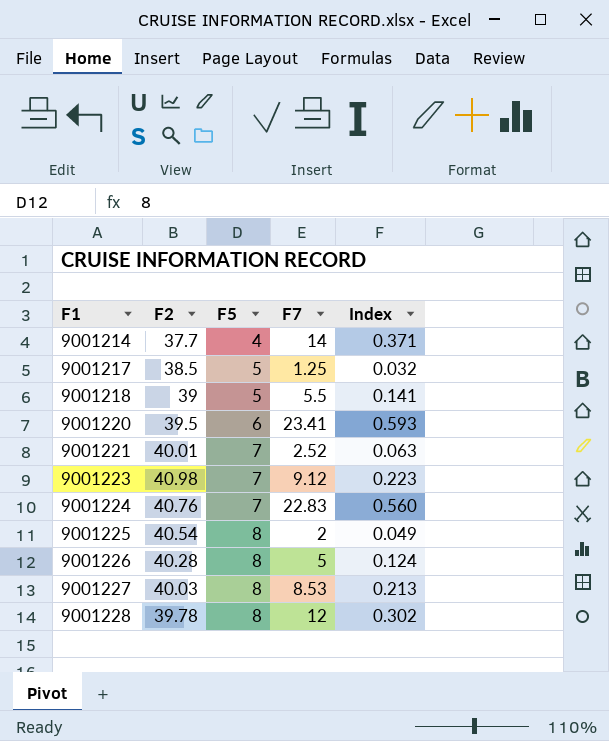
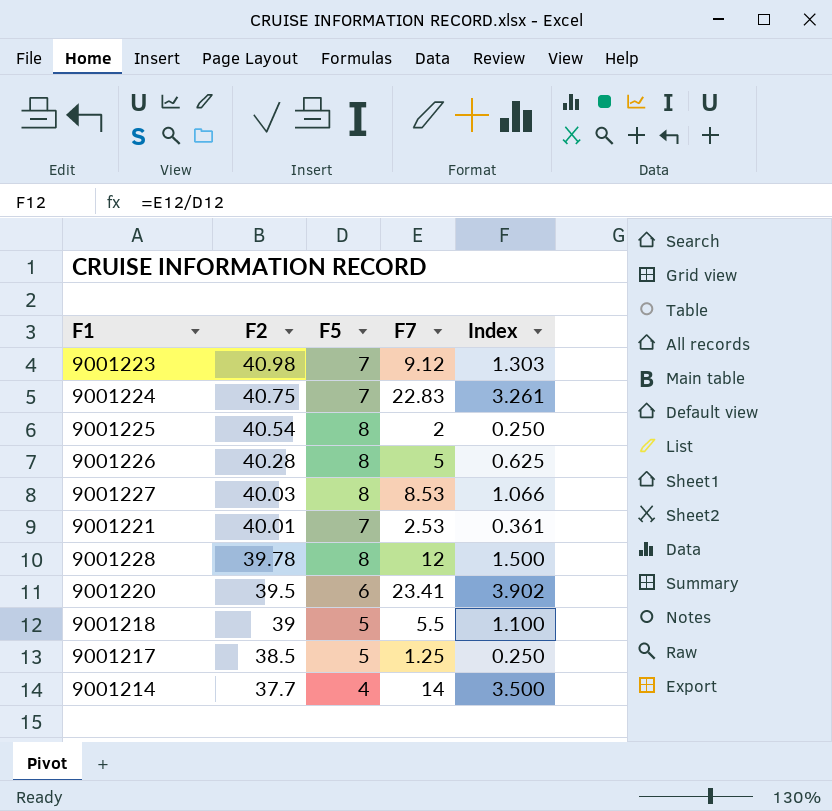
row order: F1 ascending -> F2 descending
column Index | formula: [F7] / [F2] -> [F7] / [F5]
9001224 | F2: 40.76 -> 40.75
9001221 | F7: 2.52 -> 2.53

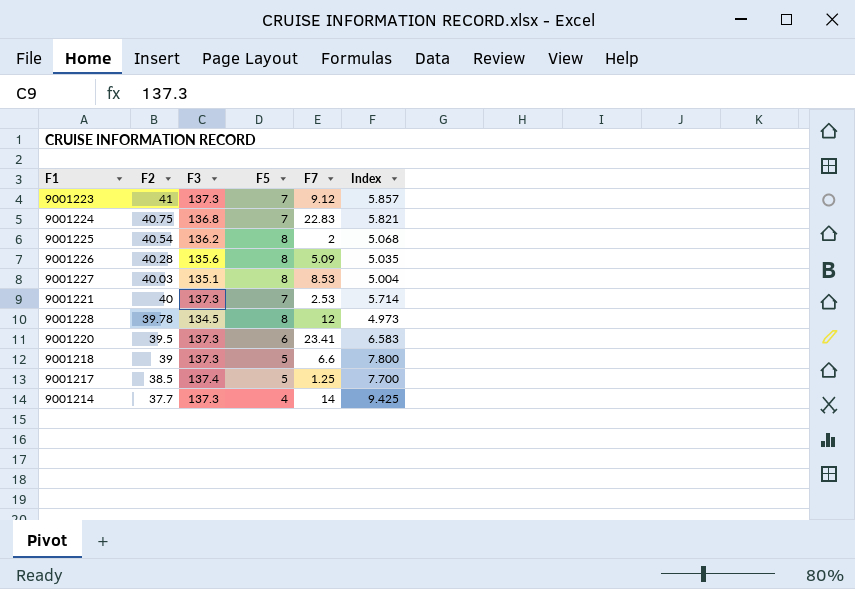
column F3 | position: none -> 3
column Index | formula: [F7] / [F5] -> [F2] / [F5]
9001223 | F2: 40.98 -> 41
9001226 | F7: 5 -> 5.09
9001221 | F2: 40.01 -> 40
9001218 | F7: 5.5 -> 6.6

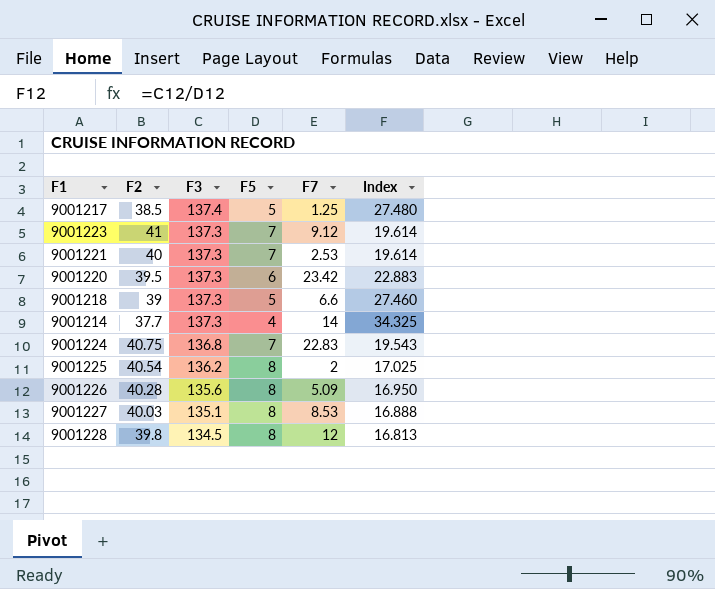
row order: F2 descending -> F3 descending
column Index | formula: [F2] / [F5] -> [F3] / [F5]
9001220 | F7: 23.41 -> 23.42
9001228 | F2: 39.78 -> 39.8

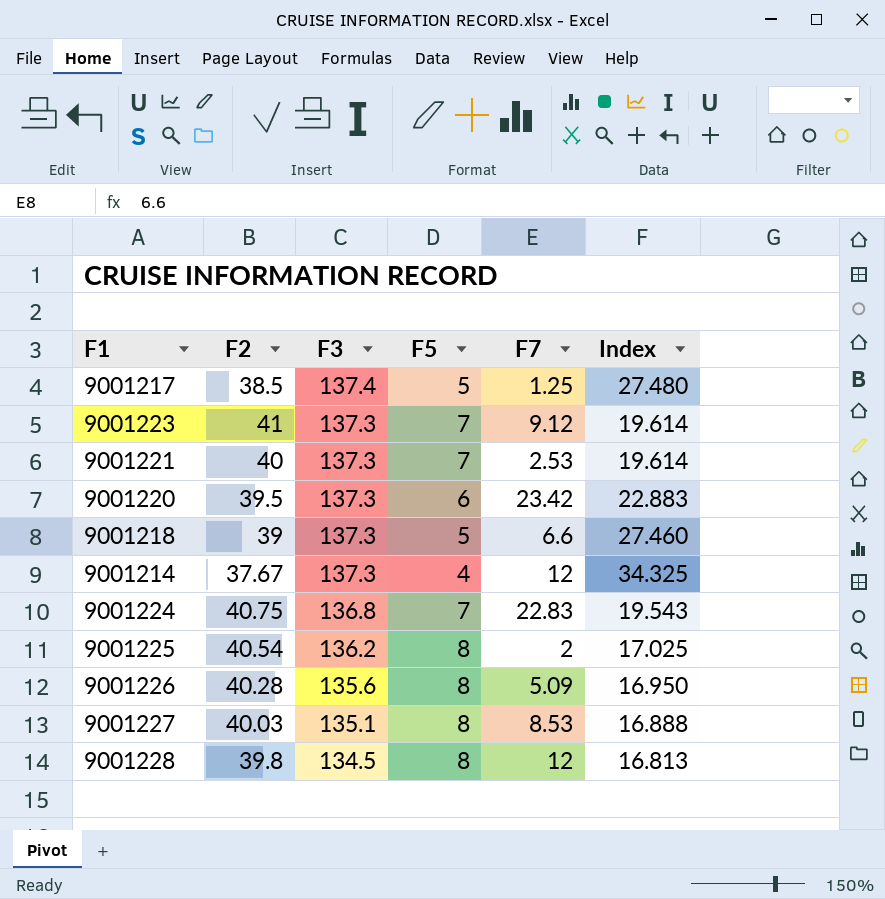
9001214 | F2: 37.7 -> 37.67
9001214 | F7: 14 -> 12

